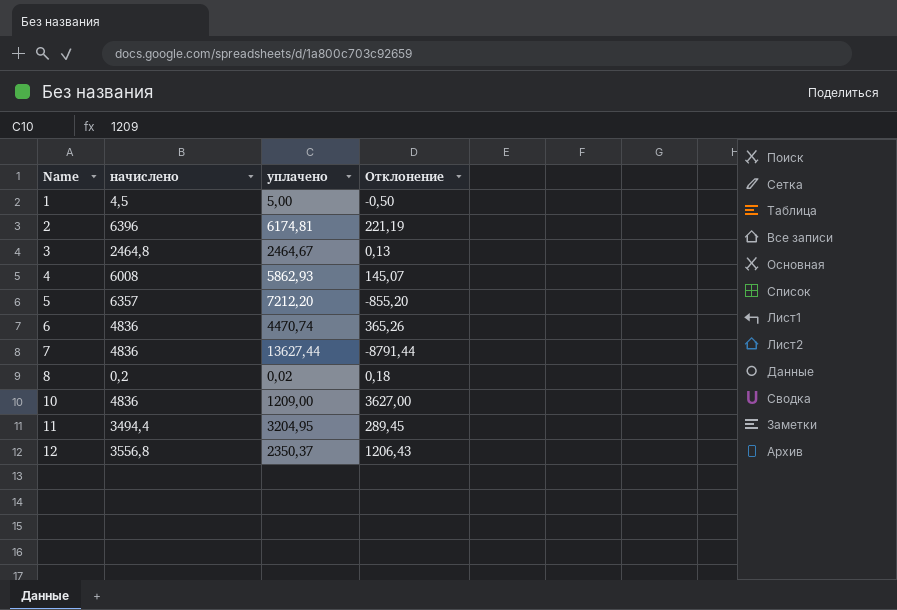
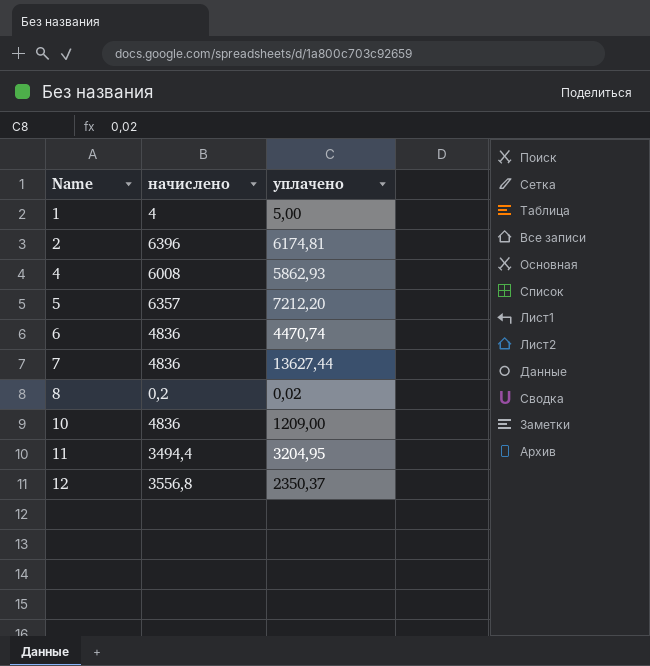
column Отклонение | formula: [начислено] - [уплачено] -> none
row 3: 2464,8 | 2464,67 | 0,13 -> none
1 | начислено: 4,5 -> 4

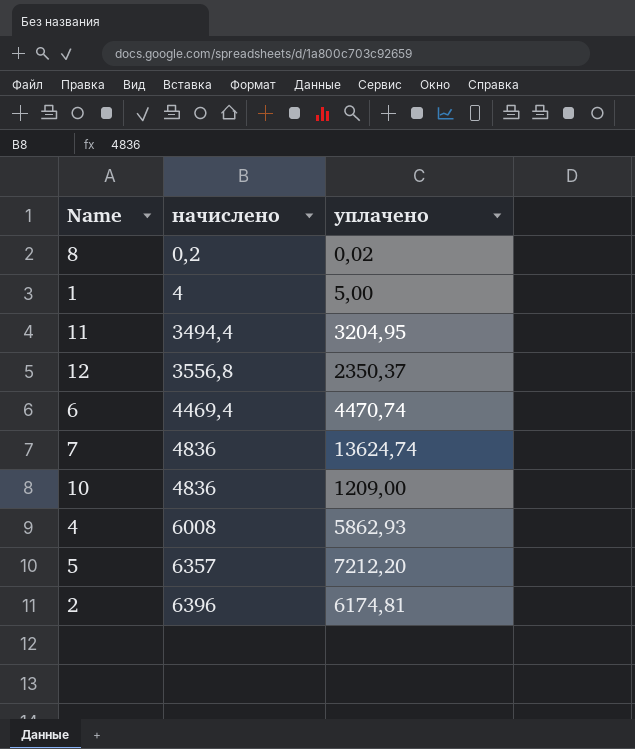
row order: Name ascending -> начислено ascending
6 | начислено: 4836 -> 4469,4
7 | уплачено: 13627,44 -> 13624,74

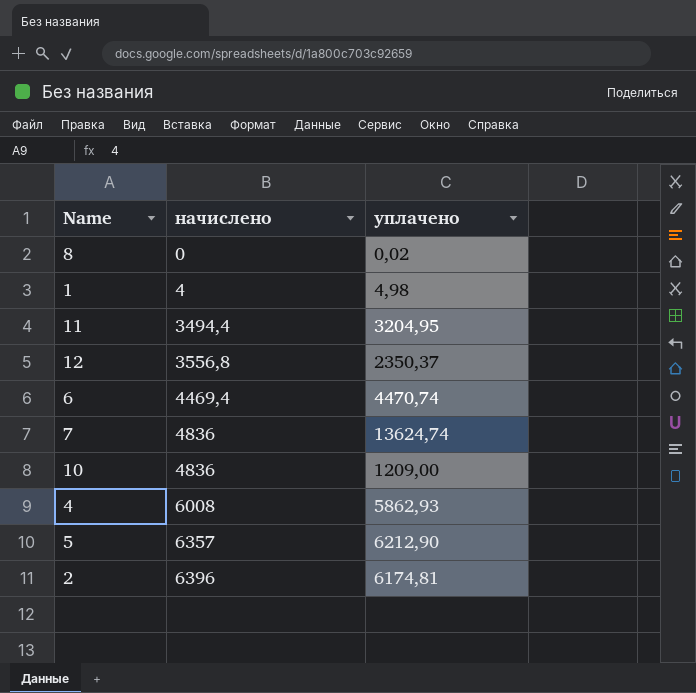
8 | начислено: 0,2 -> 0
1 | уплачено: 5,00 -> 4,98
5 | уплачено: 7212,20 -> 6212,90

